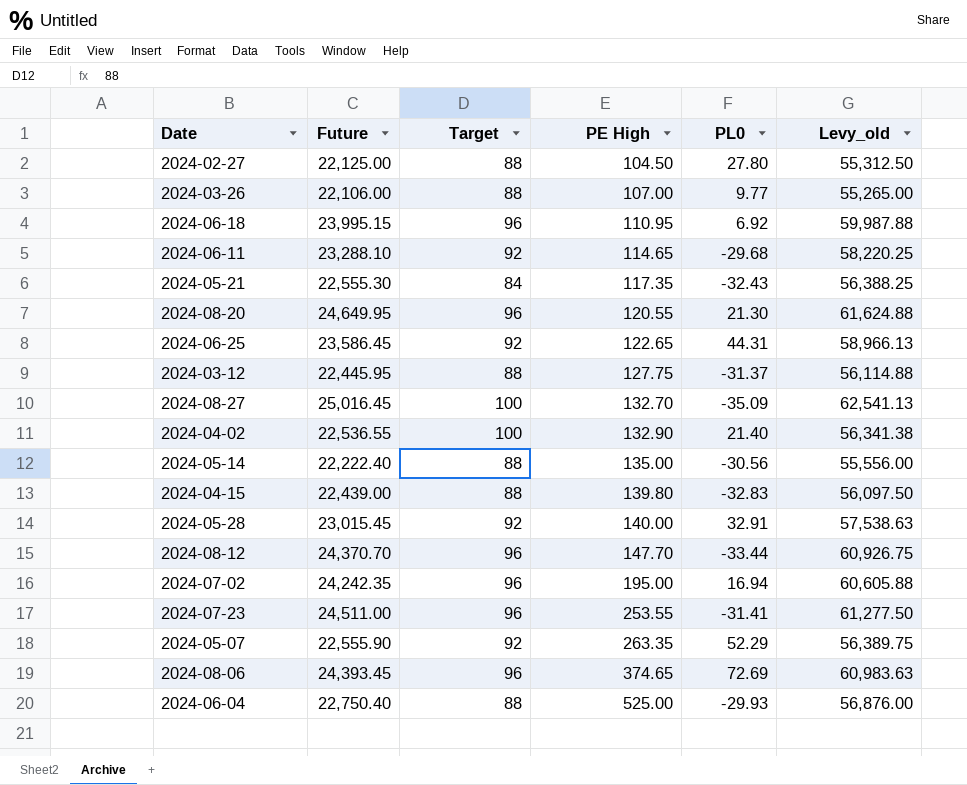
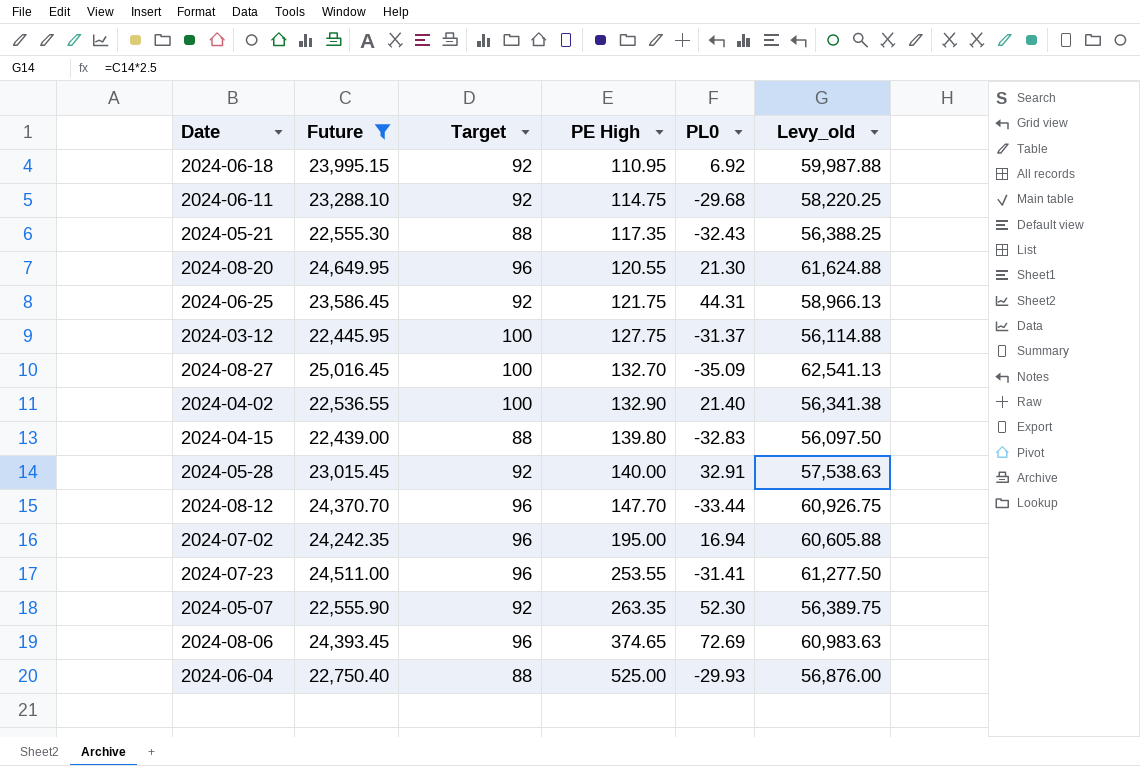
filter: none -> Future >= 22,439.00
2024-06-18 | Target: 96 -> 92
2024-06-11 | PE High: 114.65 -> 114.75
2024-05-21 | Target: 84 -> 88
2024-06-25 | PE High: 122.65 -> 121.75
2024-03-12 | Target: 88 -> 100
2024-05-07 | PL0: 52.29 -> 52.30

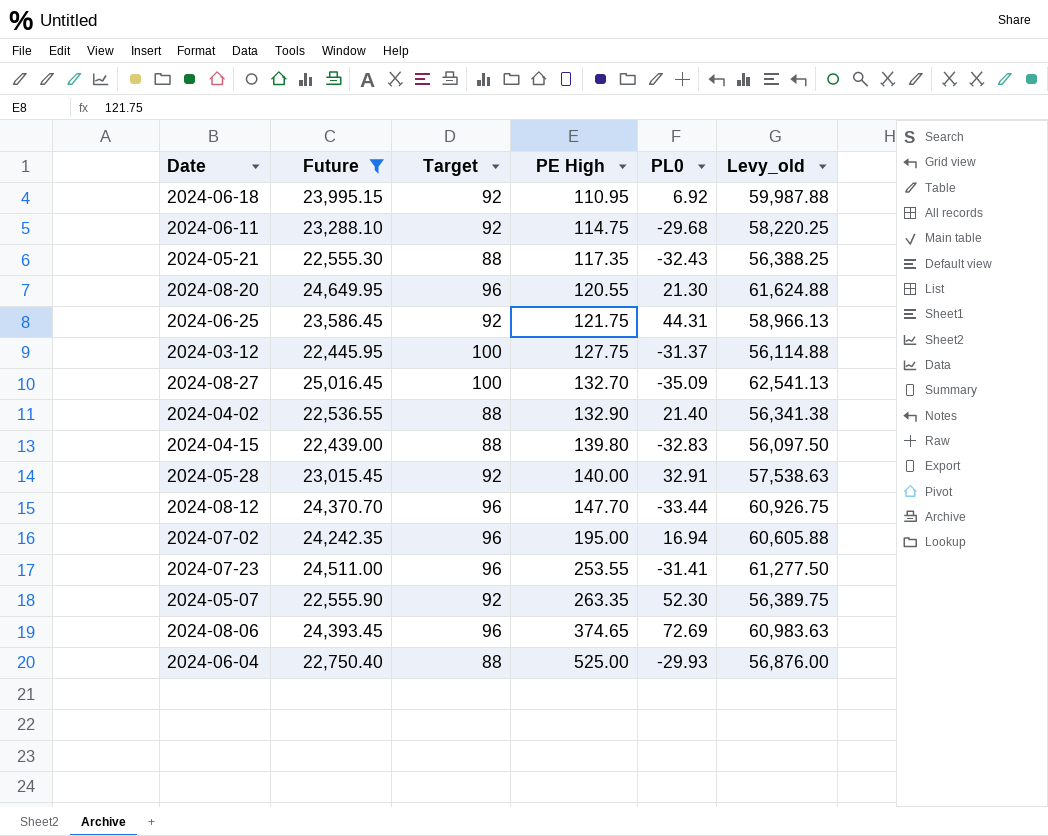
2024-04-02 | Target: 100 -> 88

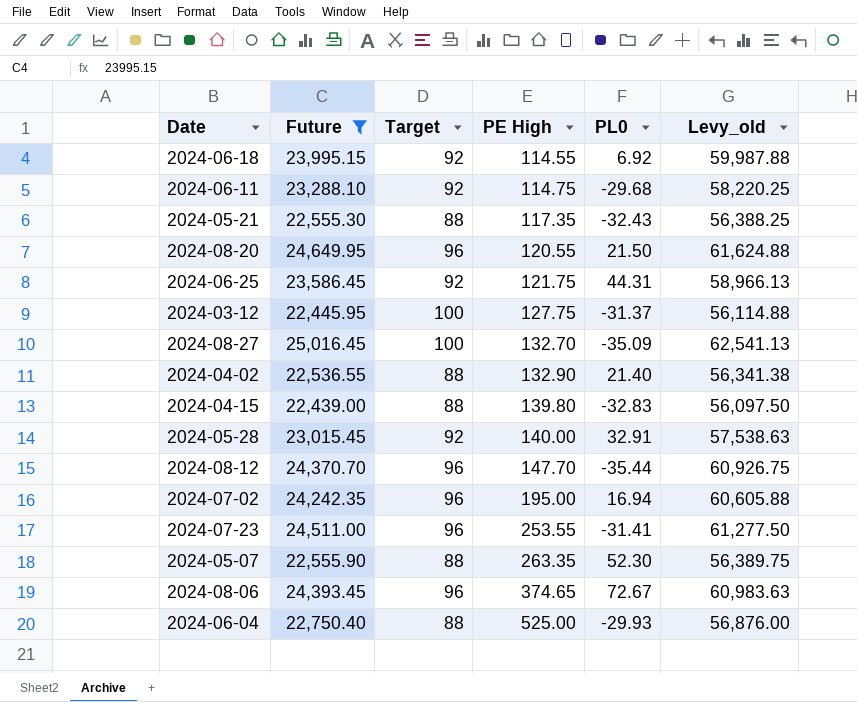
2024-06-18 | PE High: 110.95 -> 114.55
2024-08-20 | PL0: 21.30 -> 21.50
2024-08-12 | PL0: -33.44 -> -35.44
2024-05-07 | Target: 92 -> 88
2024-08-06 | PL0: 72.69 -> 72.67

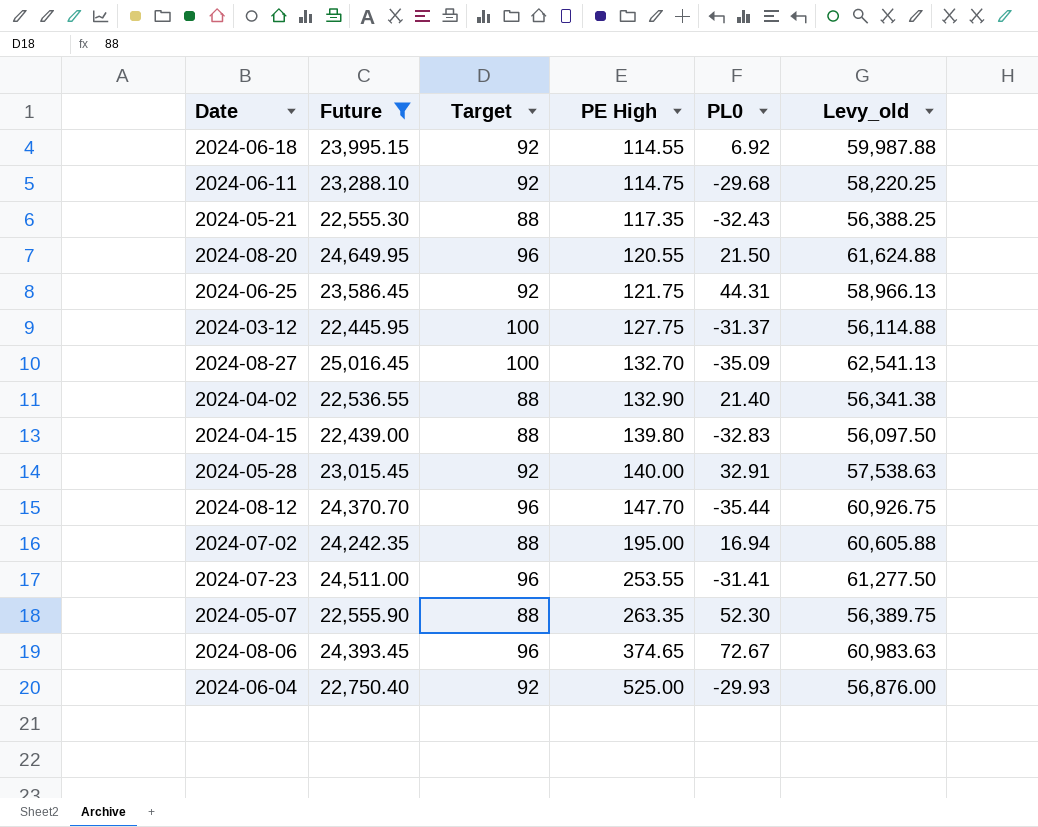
2024-07-02 | Target: 96 -> 88
2024-06-04 | Target: 88 -> 92

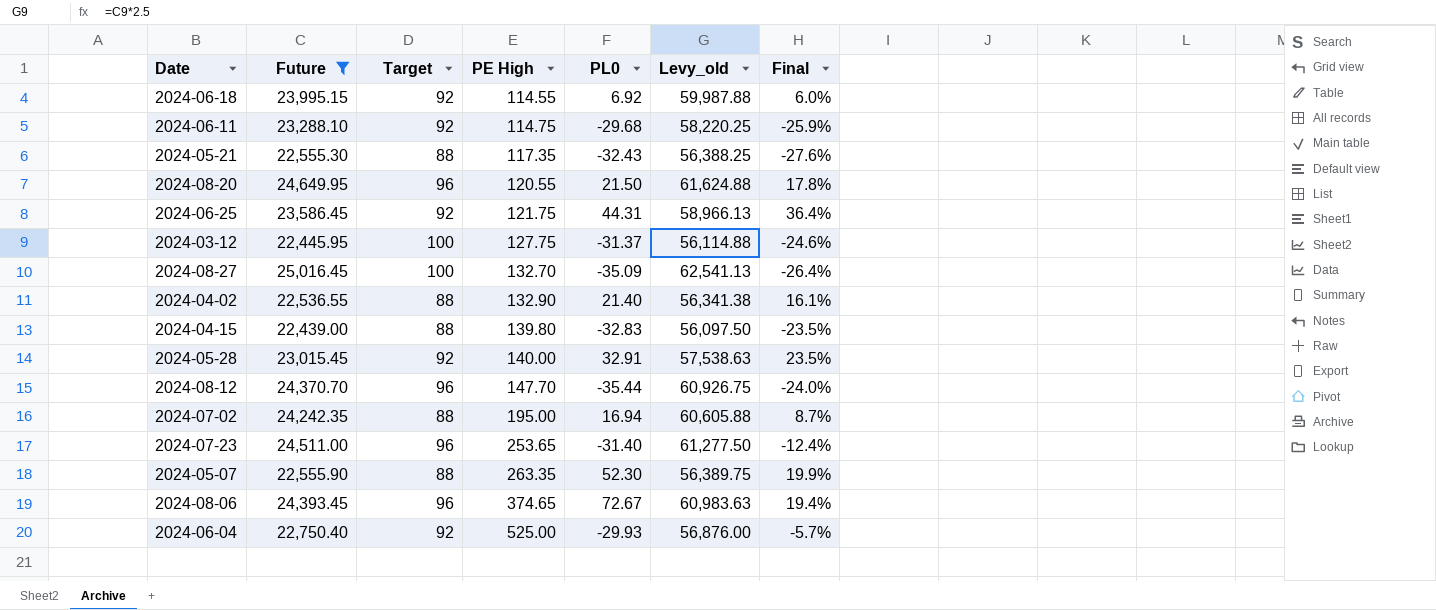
column Final | formula: none -> [PL0] / [PE High]
2024-07-23 | PE High: 253.55 -> 253.65
2024-07-23 | PL0: -31.41 -> -31.40

